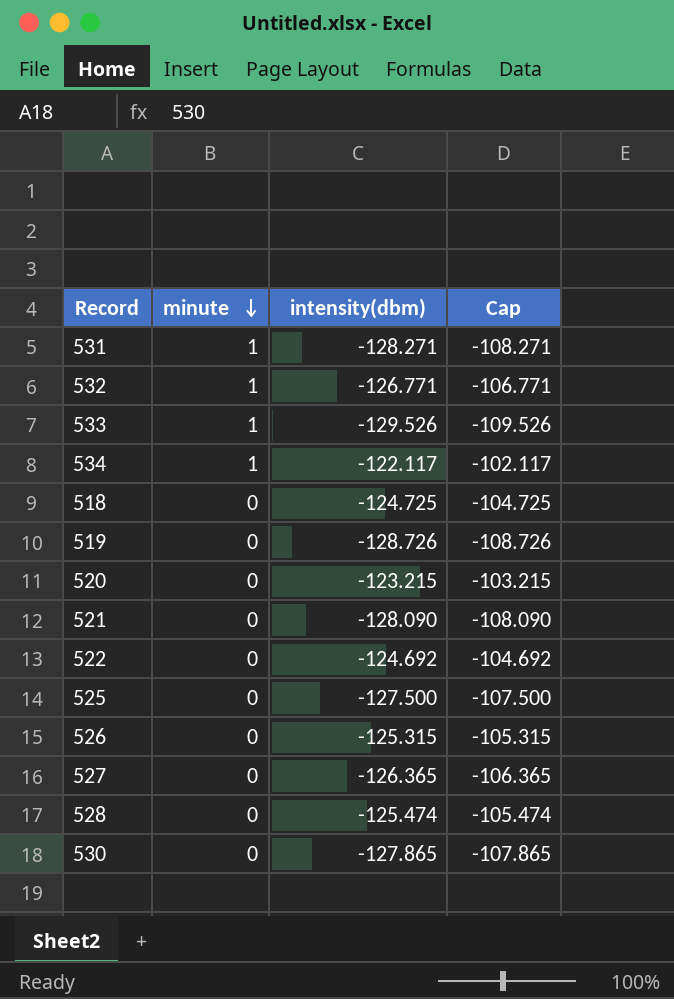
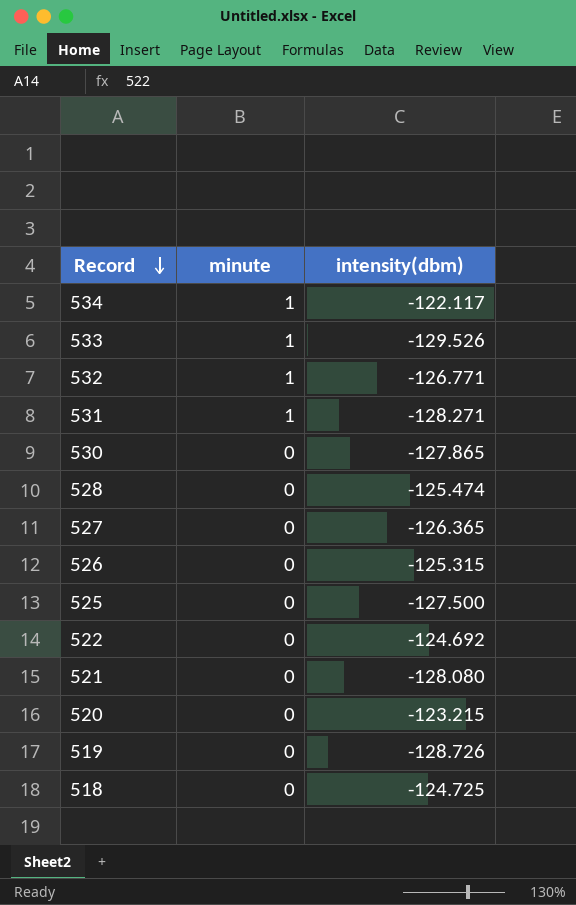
row order: minute descending -> Record descending
column Cap | formula: [intensity(dbm)] + 20 -> none
521 | intensity(dbm): -128.090 -> -128.080

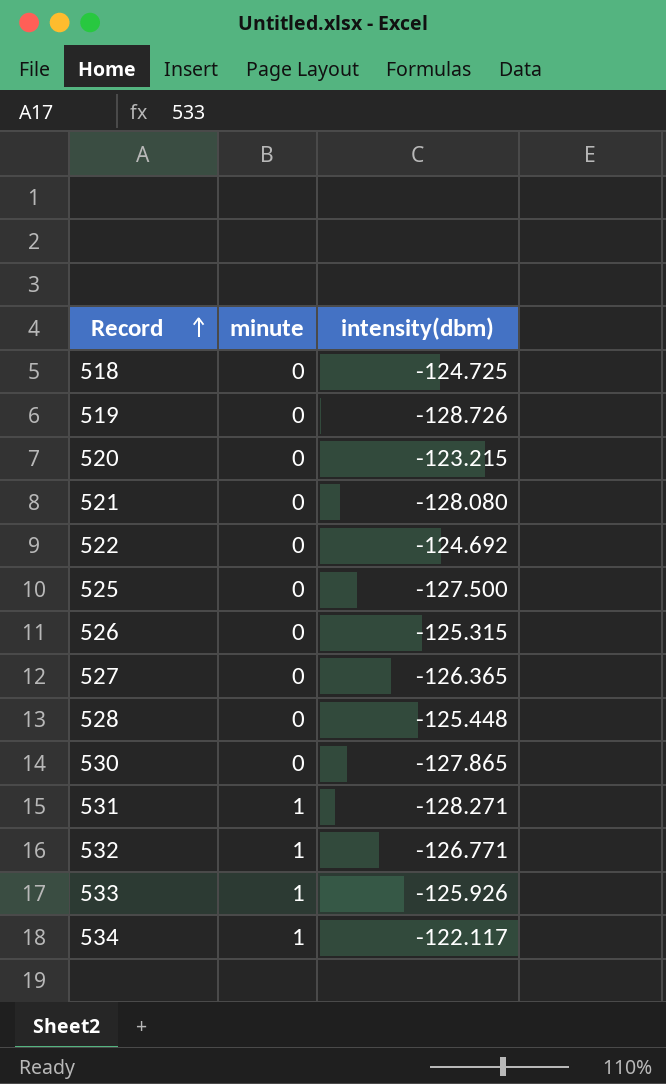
row order: Record descending -> Record ascending
528 | intensity(dbm): -125.474 -> -125.448
533 | intensity(dbm): -129.526 -> -125.926

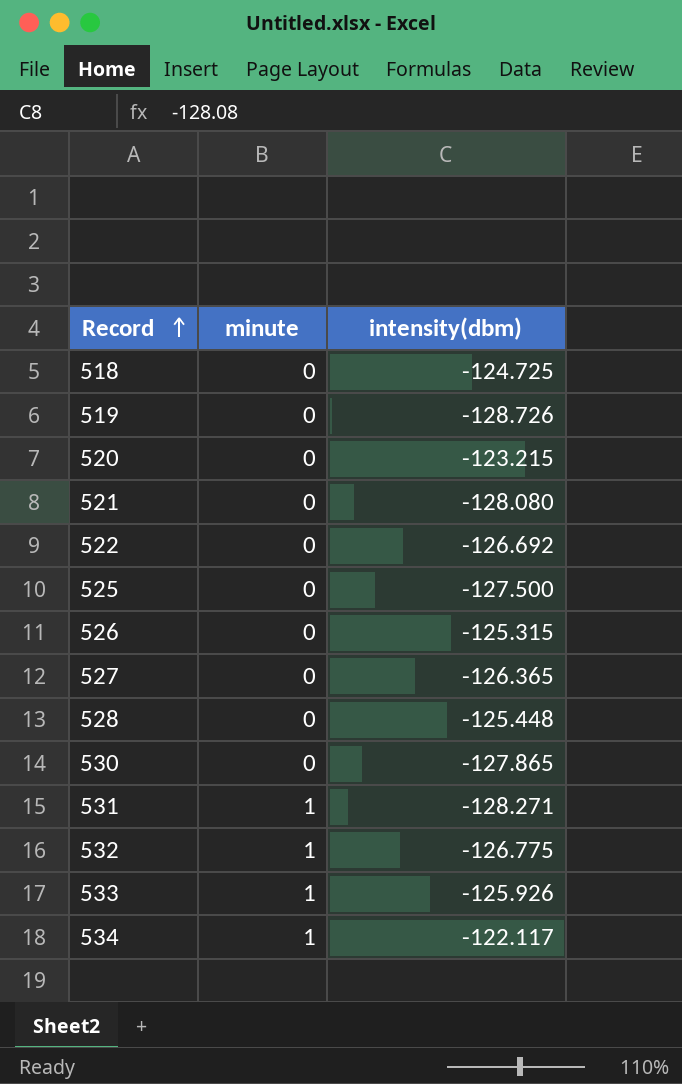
522 | intensity(dbm): -124.692 -> -126.692
532 | intensity(dbm): -126.771 -> -126.775

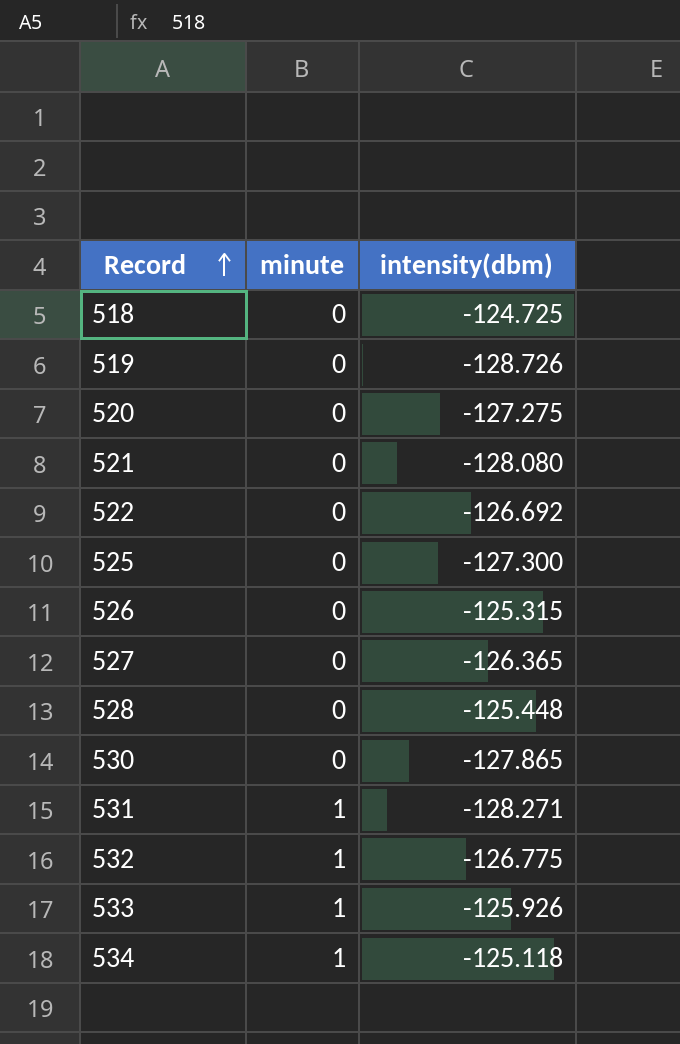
520 | intensity(dbm): -123.215 -> -127.275
525 | intensity(dbm): -127.500 -> -127.300
534 | intensity(dbm): -122.117 -> -125.118

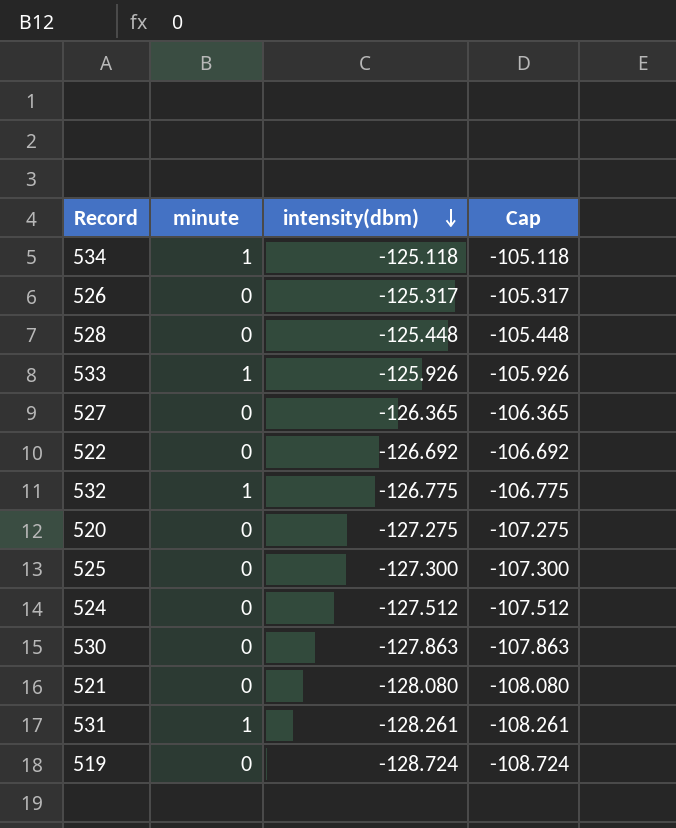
row order: Record ascending -> intensity(dbm) descending
column Cap | formula: none -> [intensity(dbm)] + 20
row 518: 0 | -124.725 -> none
526 | intensity(dbm): -125.315 -> -125.317
row 524: none -> 0 | -127.512 | -107.512
530 | intensity(dbm): -127.865 -> -127.863
531 | intensity(dbm): -128.271 -> -128.261
519 | intensity(dbm): -128.726 -> -128.724

